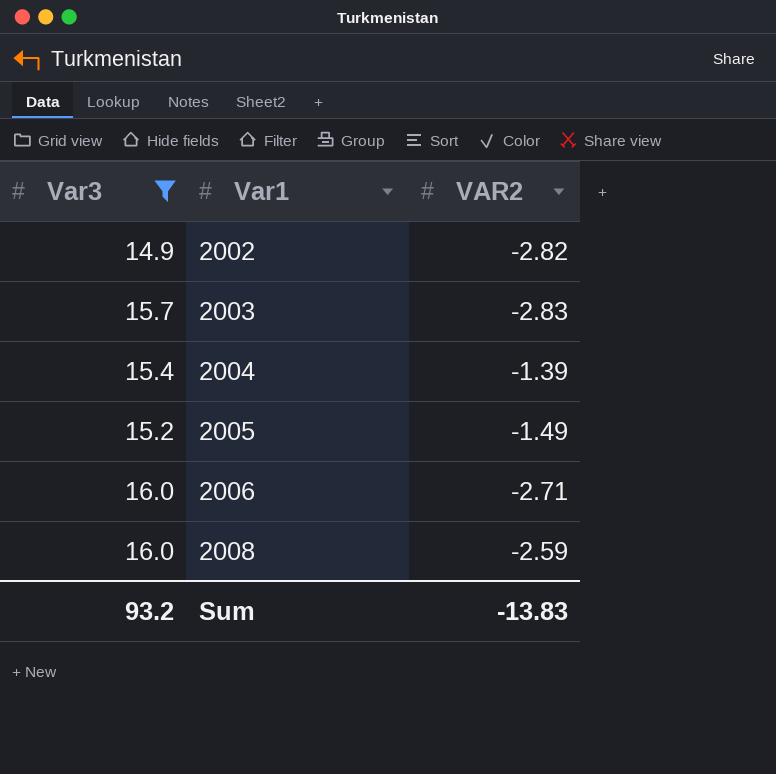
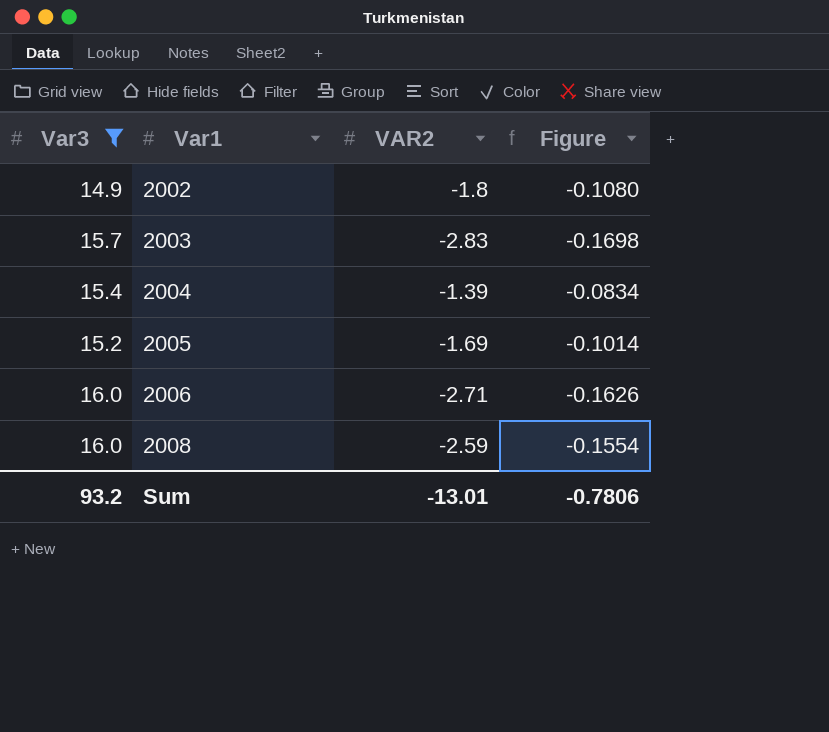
column Figure | formula: none -> [VAR2] * 0.06
2002 | VAR2: -2.82 -> -1.8
2005 | VAR2: -1.49 -> -1.69
Sum | VAR2: -13.83 -> -13.01

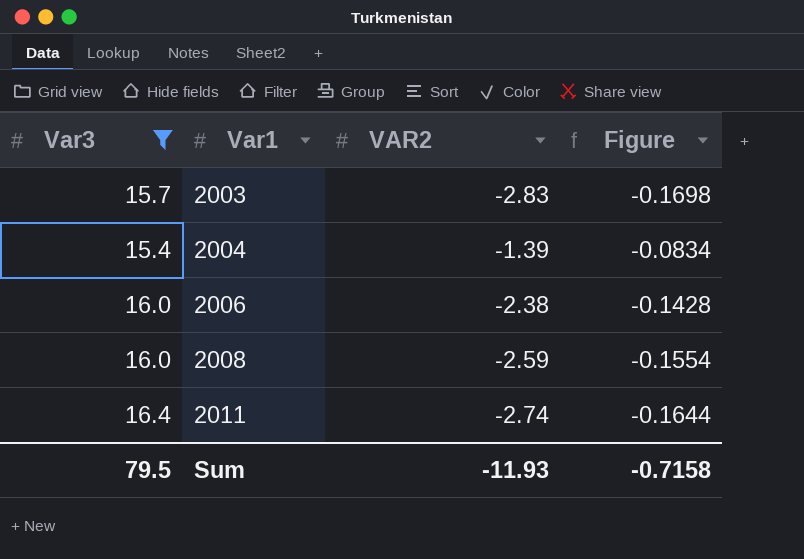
row 2002: 14.9 | -1.8 | -0.1080 -> none
row 2005: 15.2 | -1.69 | -0.1014 -> none
2006 | VAR2: -2.71 -> -2.38
2006 | Figure: -0.1626 -> -0.1428
row 2011: none -> 16.4 | -2.74 | -0.1644
Sum | Var3: 93.2 -> 79.5
Sum | VAR2: -13.01 -> -11.93
Sum | Figure: -0.7806 -> -0.7158

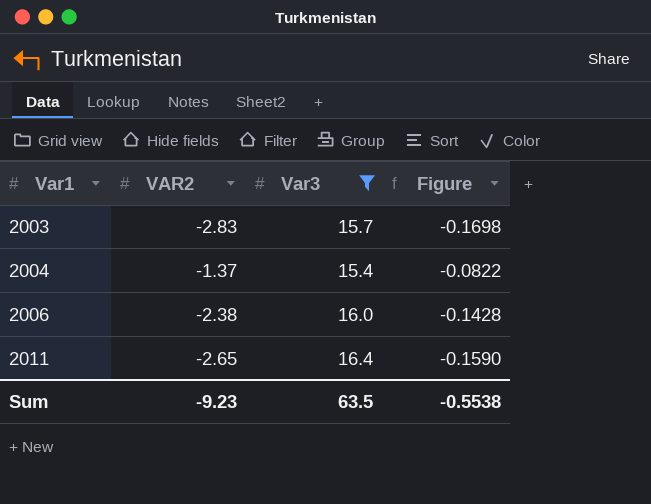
column Var3 | position: 1 -> 3
row 2008: 16.0 | -2.59 | -0.1554 -> none
2004 | VAR2: -1.39 -> -1.37
2004 | Figure: -0.0834 -> -0.0822
2011 | VAR2: -2.74 -> -2.65
2011 | Figure: -0.1644 -> -0.1590
Sum | VAR2: -11.93 -> -9.23
Sum | Var3: 79.5 -> 63.5
Sum | Figure: -0.7158 -> -0.5538

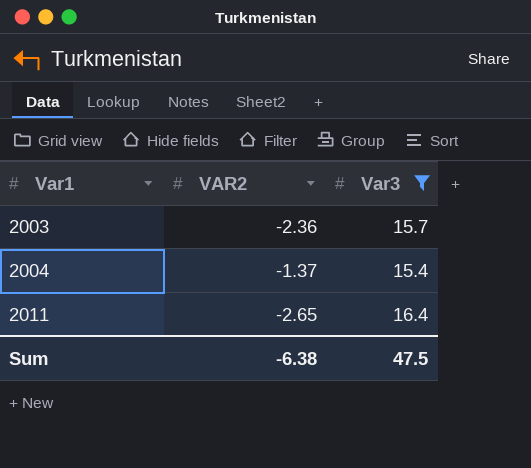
column Figure | formula: [VAR2] * 0.06 -> none
row 2006: -2.38 | 16.0 | -0.1428 -> none
2003 | VAR2: -2.83 -> -2.36
Sum | VAR2: -9.23 -> -6.38
Sum | Var3: 63.5 -> 47.5

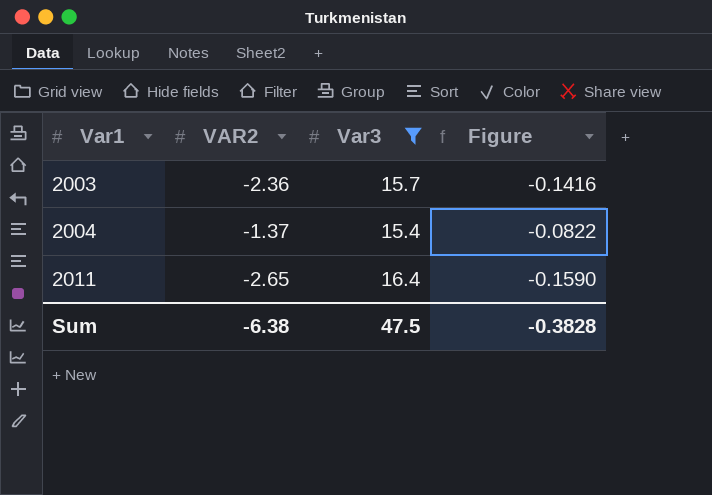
column Figure | formula: none -> [VAR2] * 0.06

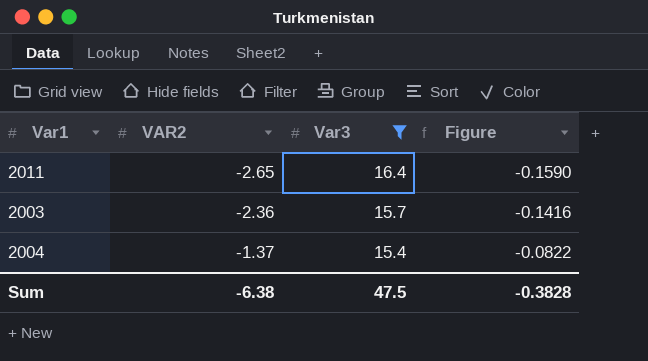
row order: Var1 ascending -> VAR2 ascending

